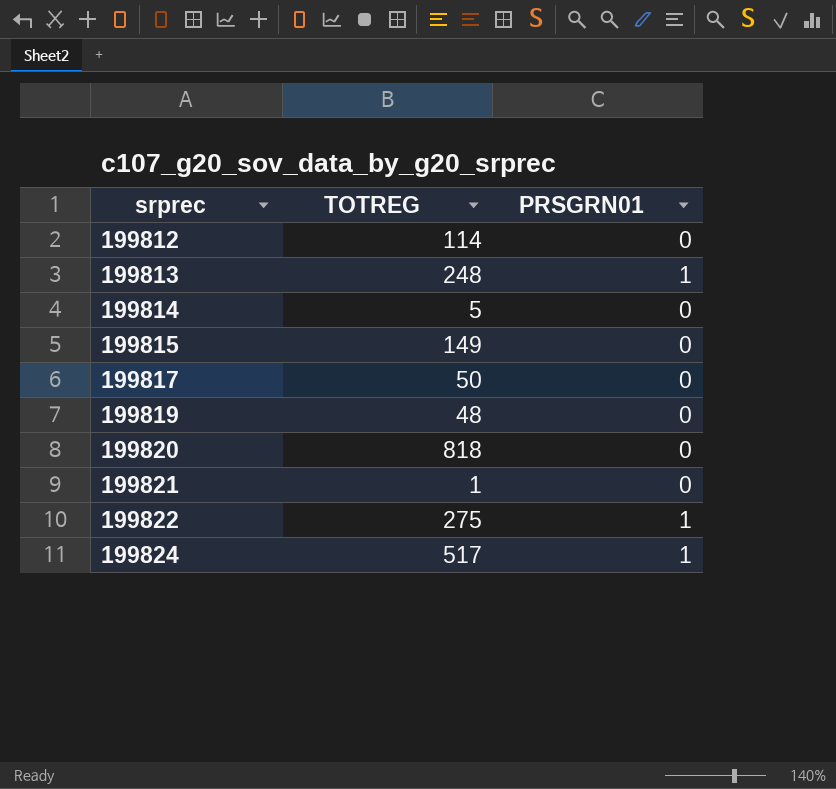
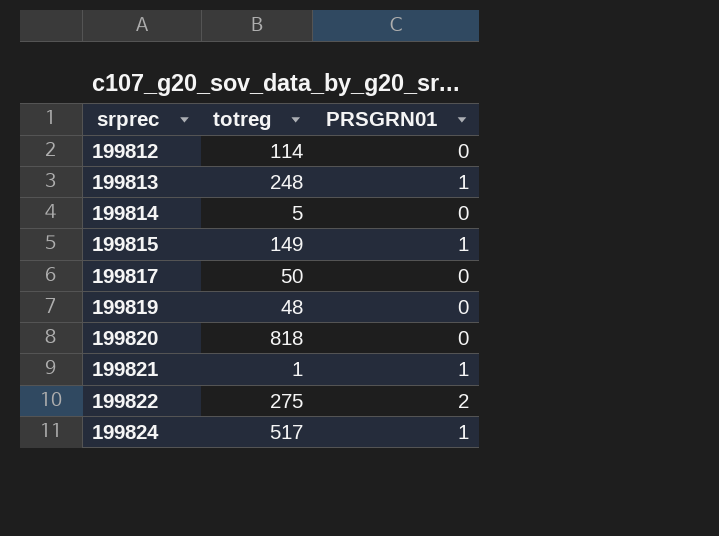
column name: TOTREG -> totreg
199815 | PRSGRN01: 0 -> 1
199821 | PRSGRN01: 0 -> 1
199822 | PRSGRN01: 1 -> 2

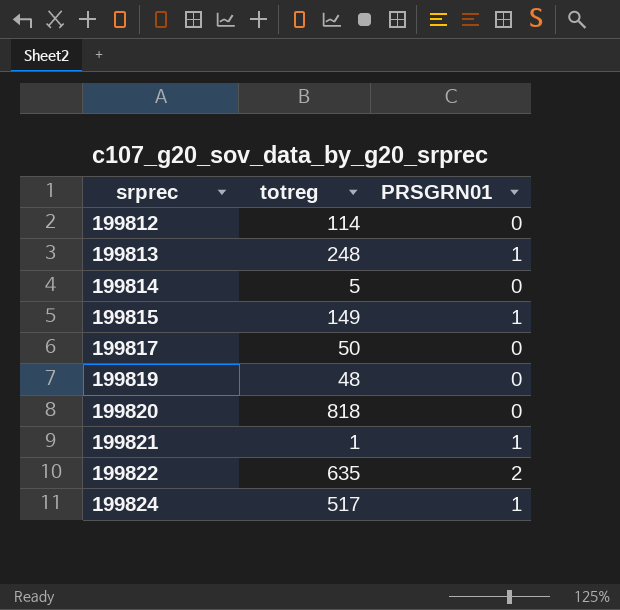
199822 | totreg: 275 -> 635

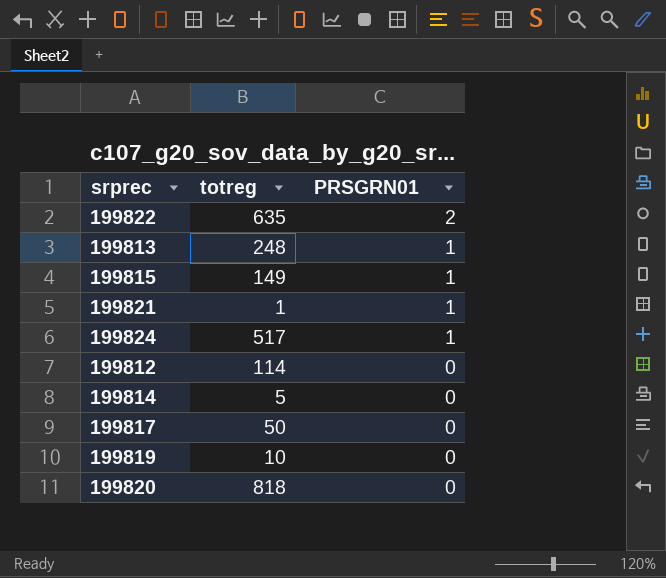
row order: srprec ascending -> PRSGRN01 descending
199819 | totreg: 48 -> 10

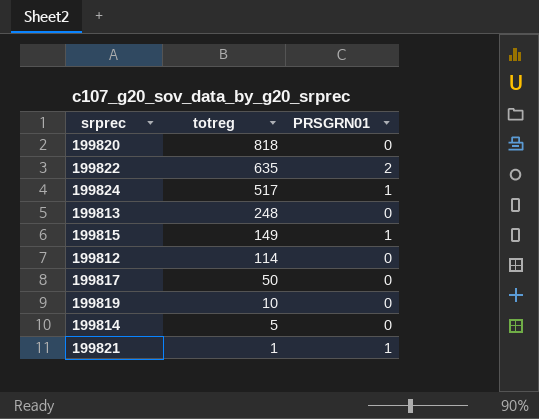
row order: PRSGRN01 descending -> totreg descending
199813 | PRSGRN01: 1 -> 0

